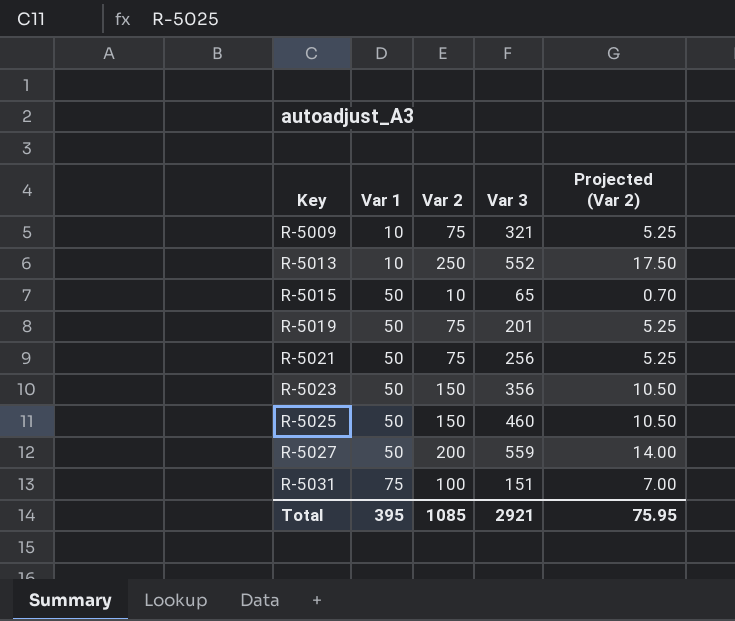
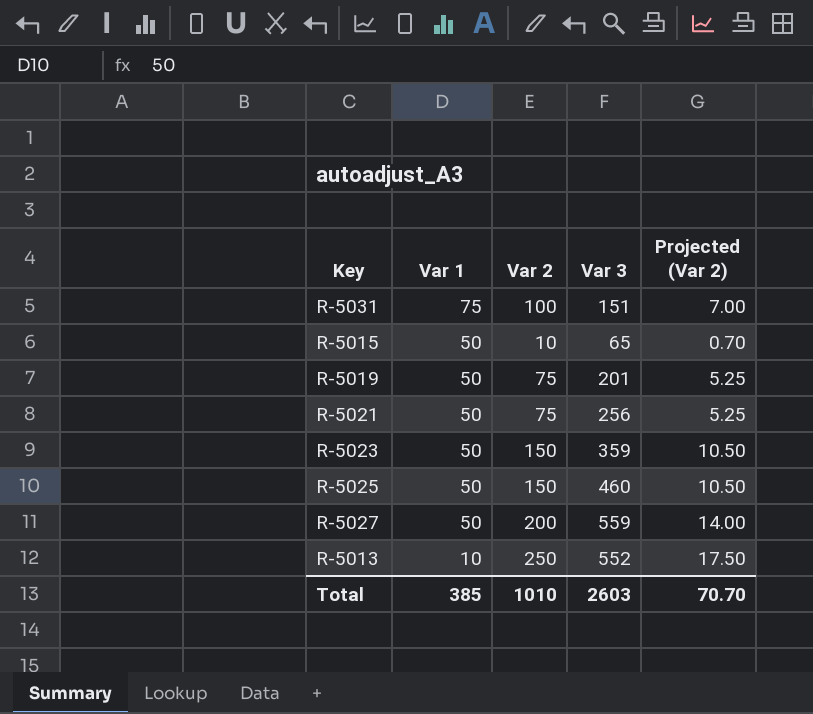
row order: Key ascending -> Var 1 descending
row R-5009: 10 | 75 | 321 | 5.25 -> none
R-5023 | Var 3: 356 -> 359
Total | Var 1: 395 -> 385
Total | Var 2: 1085 -> 1010
Total | Var 3: 2921 -> 2603
Total | Projected (Var 2): 75.95 -> 70.70

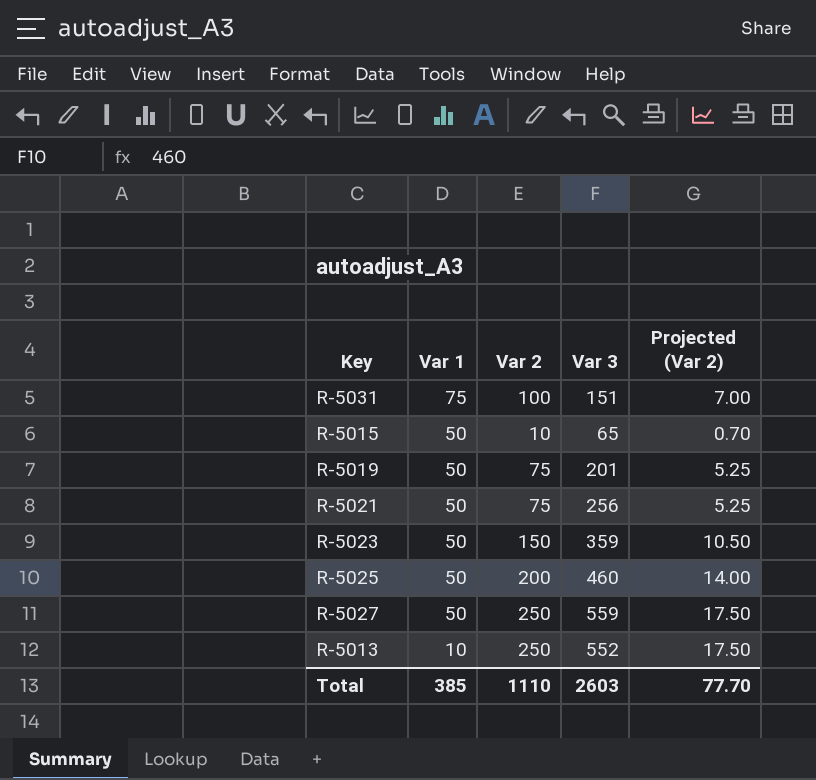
R-5025 | Var 2: 150 -> 200
R-5025 | Projected (Var 2): 10.50 -> 14.00
R-5027 | Var 2: 200 -> 250
R-5027 | Projected (Var 2): 14.00 -> 17.50
Total | Var 2: 1010 -> 1110
Total | Projected (Var 2): 70.70 -> 77.70

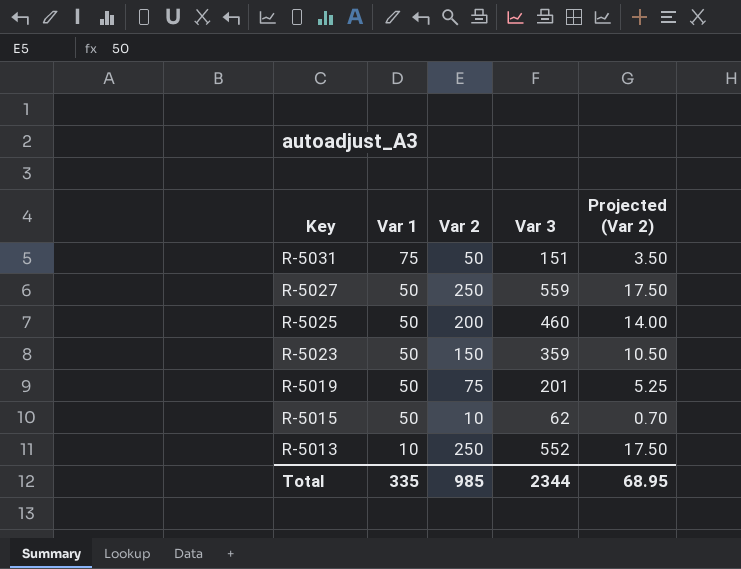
row order: Var 1 descending -> Key descending
row R-5021: 50 | 75 | 256 | 5.25 -> none
R-5031 | Var 2: 100 -> 50
R-5031 | Projected (Var 2): 7.00 -> 3.50
R-5015 | Var 3: 65 -> 62
Total | Var 1: 385 -> 335
Total | Var 2: 1110 -> 985
Total | Var 3: 2603 -> 2344
Total | Projected (Var 2): 77.70 -> 68.95

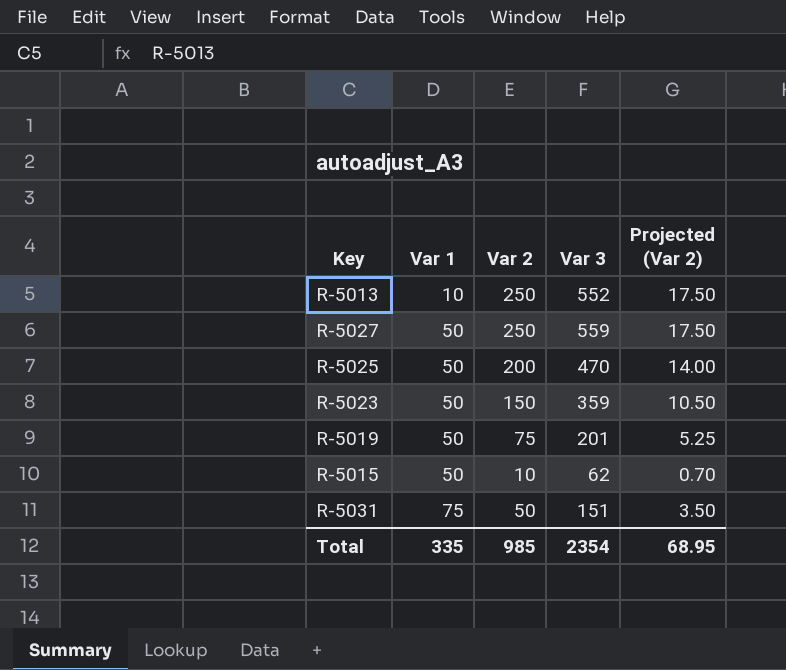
row order: Key descending -> Var 1 ascending
R-5025 | Var 3: 460 -> 470
Total | Var 3: 2344 -> 2354

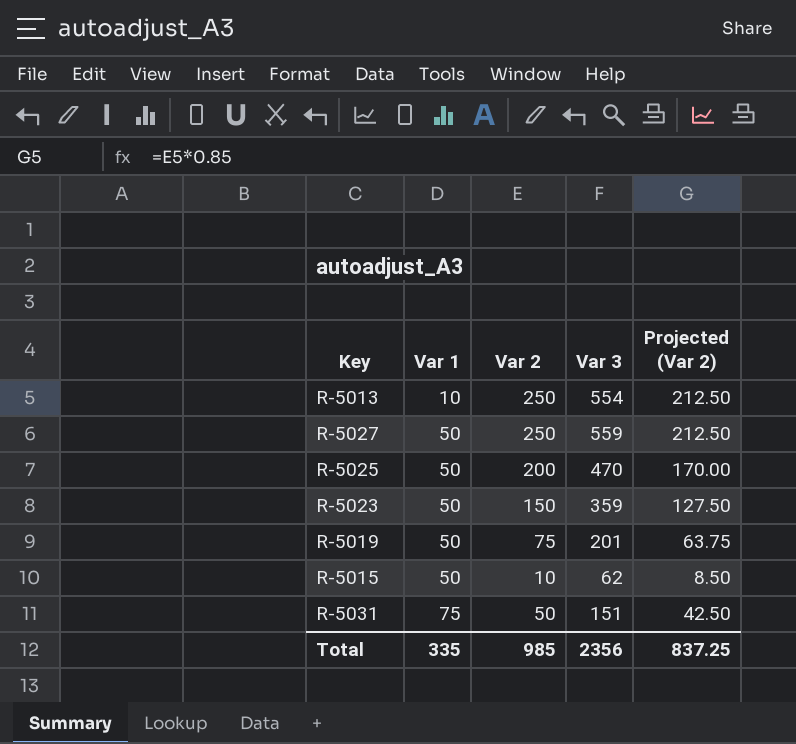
column Projected (Var 2) | formula: [Var 2] * 0.07 -> [Var 2] * 0.85
R-5013 | Var 3: 552 -> 554
Total | Var 3: 2354 -> 2356
Total | Projected (Var 2): 68.95 -> 837.25

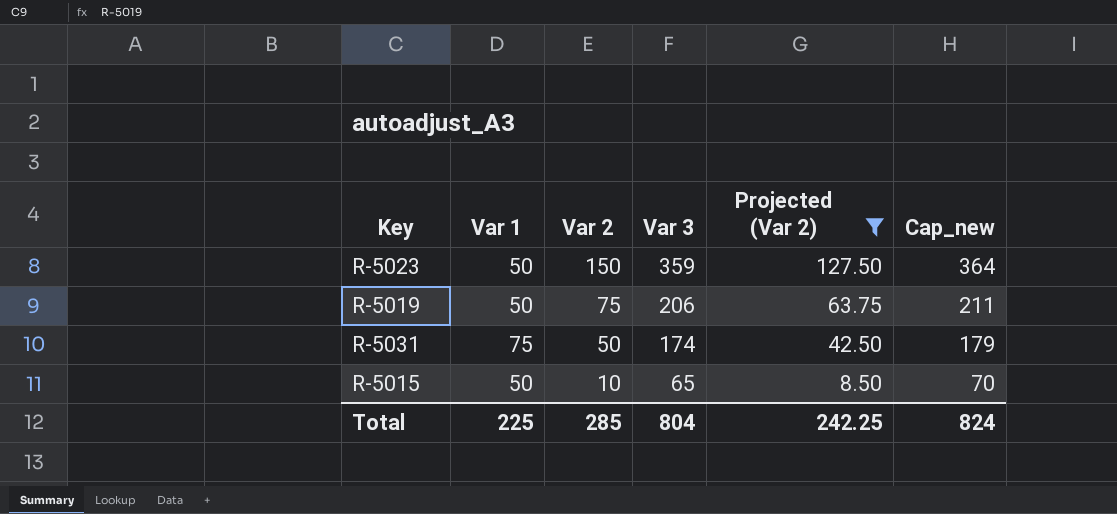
filter: none -> Projected (Var 2) <= 127.50
row order: Var 1 ascending -> Var 2 descending
column Cap_new | formula: none -> [Var 3] + 5
R-5019 | Var 3: 201 -> 206
R-5031 | Var 3: 151 -> 174
R-5015 | Var 3: 62 -> 65
Total | Var 1: 335 -> 225
Total | Var 2: 985 -> 285
Total | Var 3: 2356 -> 804
Total | Projected (Var 2): 837.25 -> 242.25

